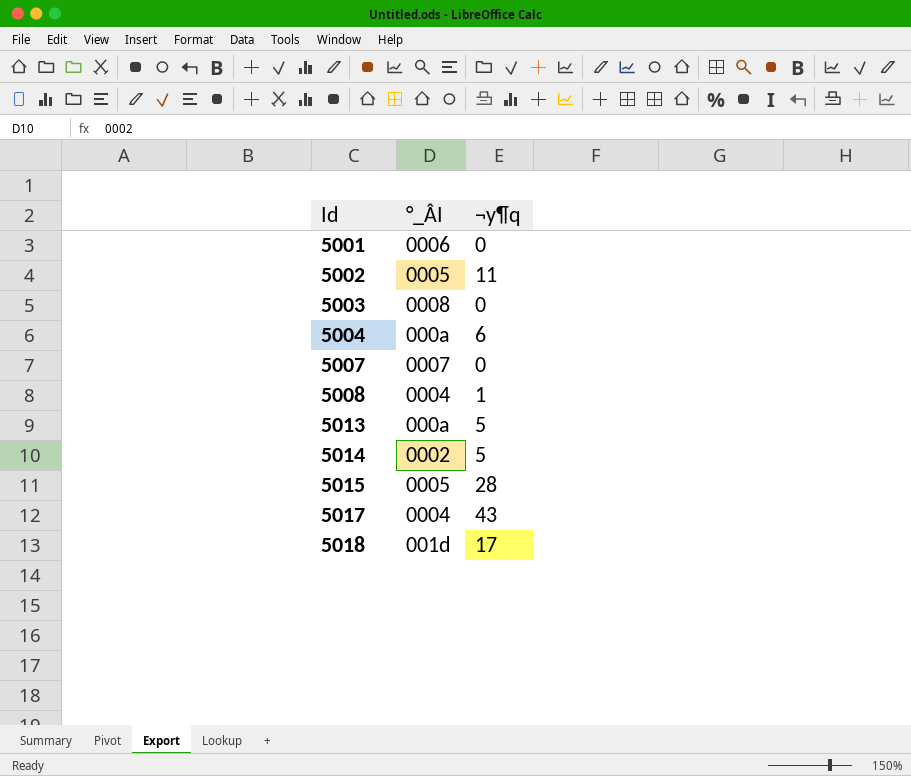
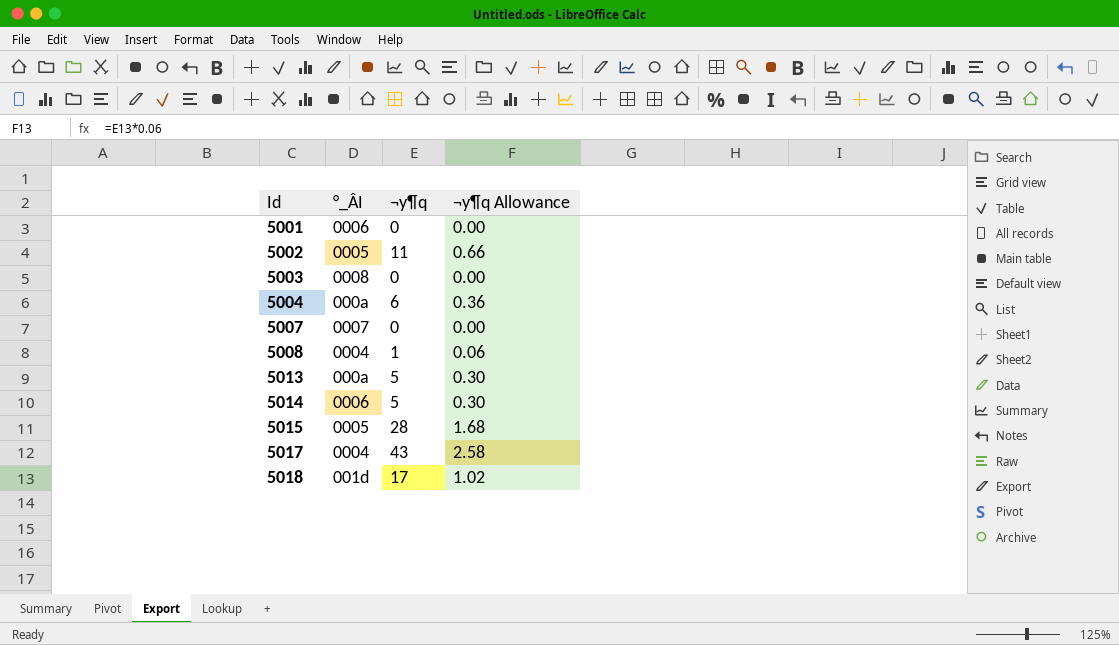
column ¬y¶q Allowance | formula: none -> [¬y¶q] * 0.06
5014 | °_ÂI: 0002 -> 0006

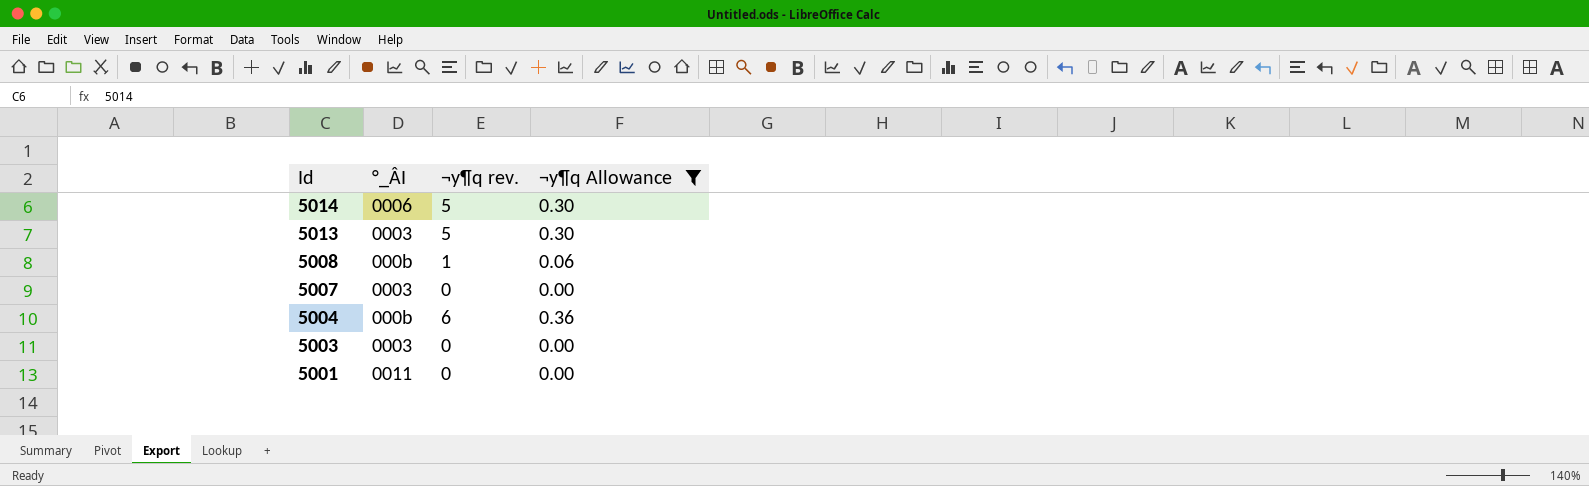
filter: none -> ¬y¶q Allowance <= 0.36
row order: Id ascending -> Id descending
column name: ¬y¶q -> ¬y¶q rev.
5013 | °_ÂI: 000a -> 0003
5008 | °_ÂI: 0004 -> 000b
5007 | °_ÂI: 0007 -> 0003
5004 | °_ÂI: 000a -> 000b
5003 | °_ÂI: 0008 -> 0003
5001 | °_ÂI: 0006 -> 0011

